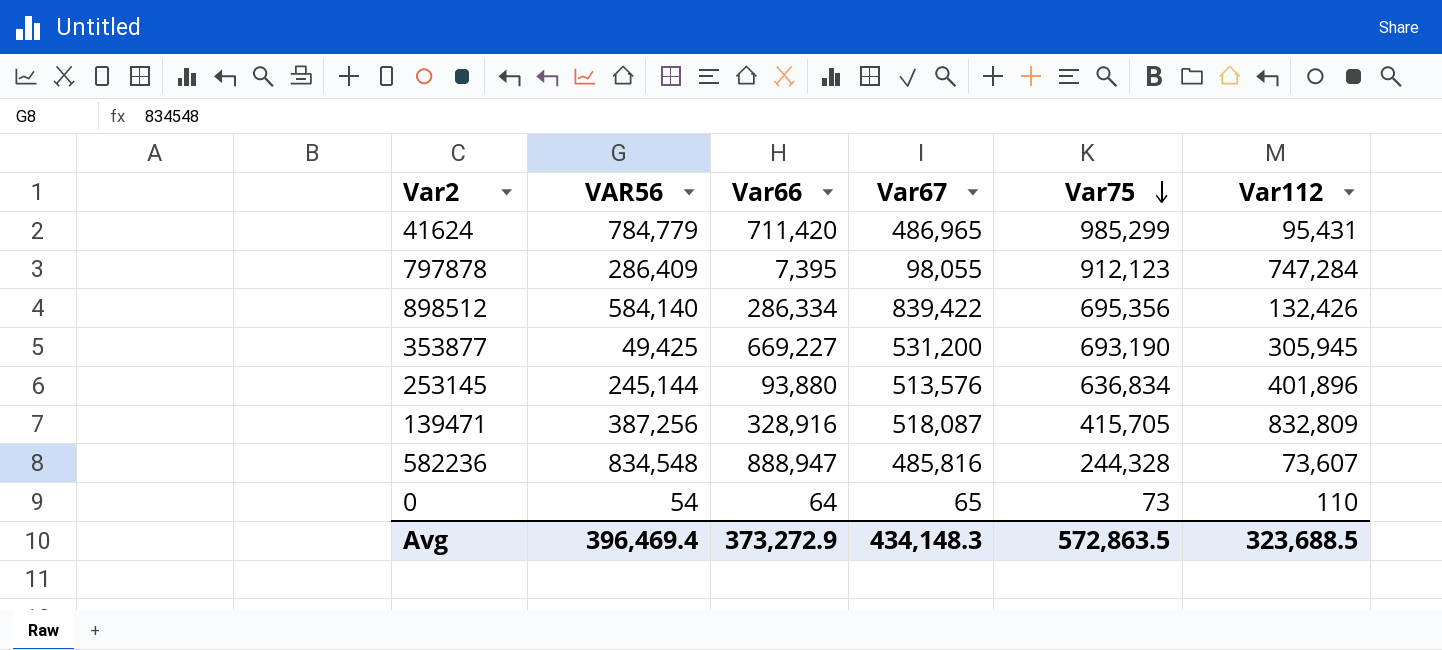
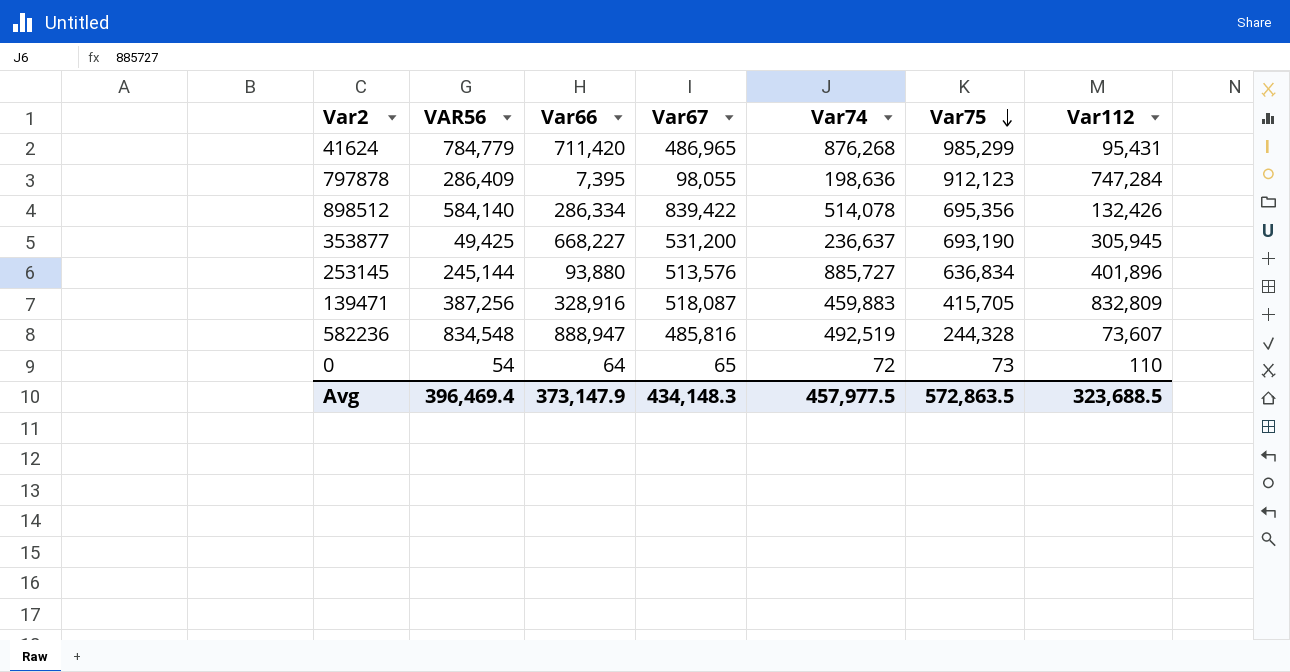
column Var74 | position: none -> 5
353877 | Var66: 669,227 -> 668,227
Avg | Var66: 373,272.9 -> 373,147.9

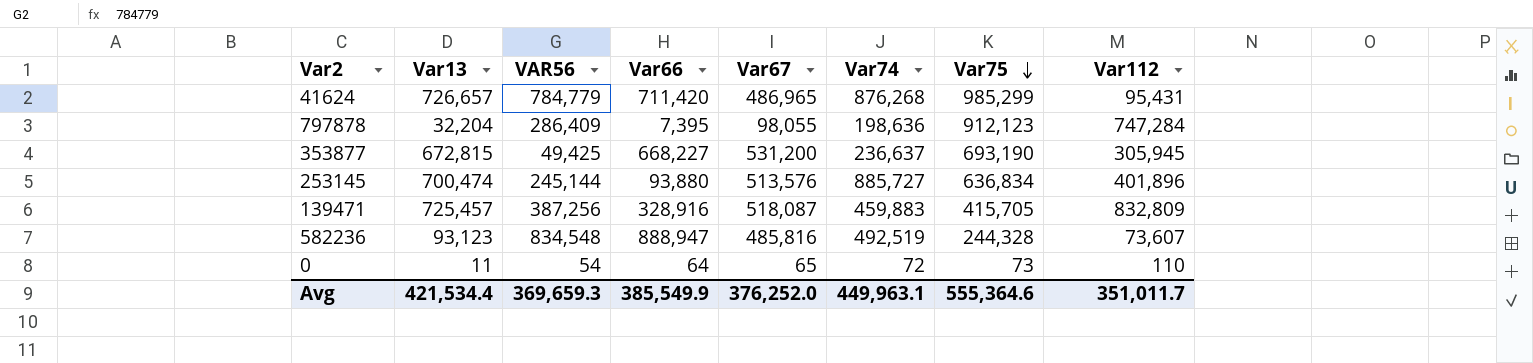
column Var13 | position: none -> 2
row 898512: 584,140 | 286,334 | 839,422 | 514,078 | 695,356 | 132,426 -> none
Avg | VAR56: 396,469.4 -> 369,659.3
Avg | Var66: 373,147.9 -> 385,549.9
Avg | Var67: 434,148.3 -> 376,252.0
Avg | Var74: 457,977.5 -> 449,963.1
Avg | Var75: 572,863.5 -> 555,364.6
Avg | Var112: 323,688.5 -> 351,011.7

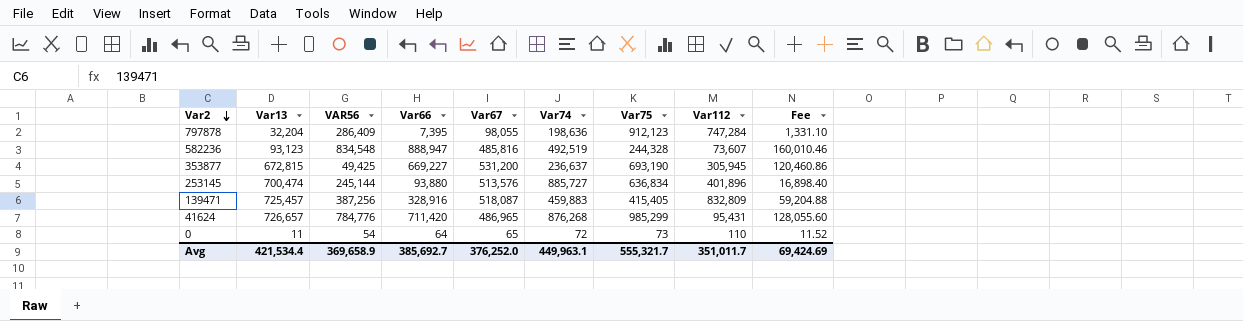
row order: Var75 descending -> Var2 descending
column Fee | formula: none -> [Var66] * 0.18
353877 | Var66: 668,227 -> 669,227
139471 | Var75: 415,705 -> 415,405
41624 | VAR56: 784,779 -> 784,776
Avg | VAR56: 369,659.3 -> 369,658.9
Avg | Var66: 385,549.9 -> 385,692.7
Avg | Var75: 555,364.6 -> 555,321.7

